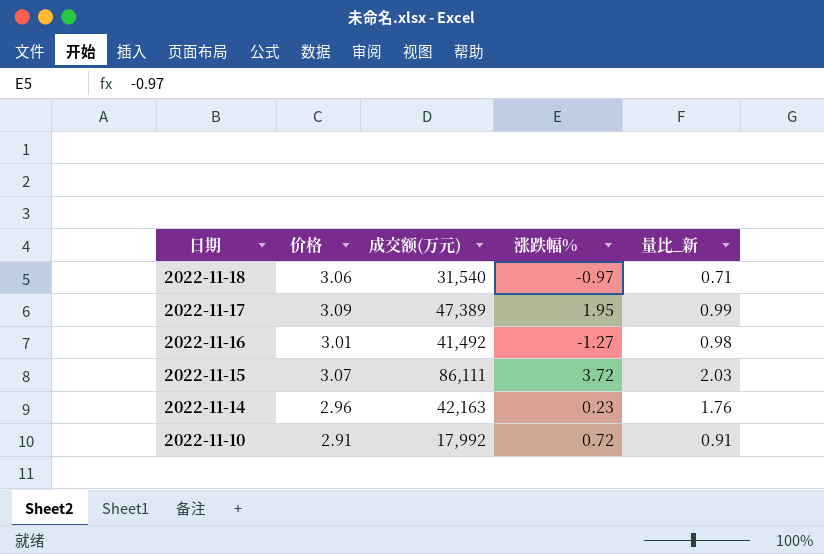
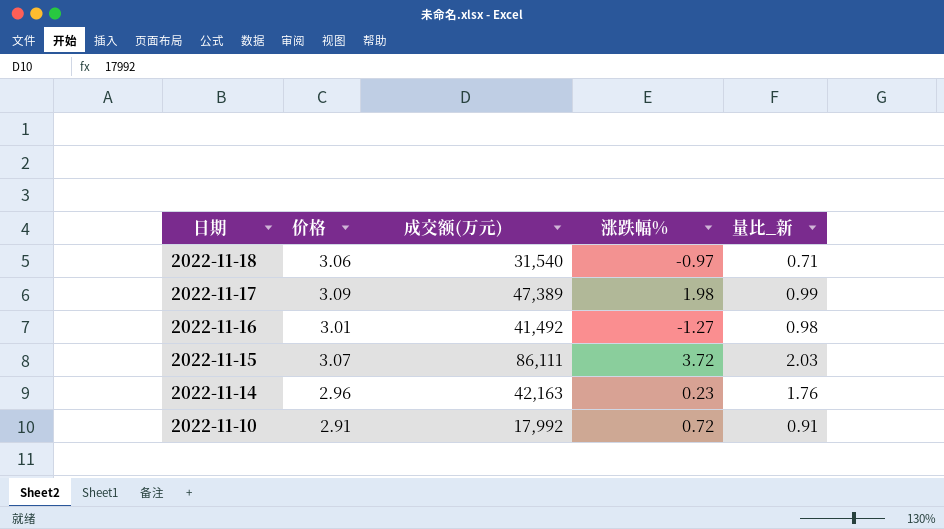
2022-11-17 | 涨跌幅%: 1.95 -> 1.98

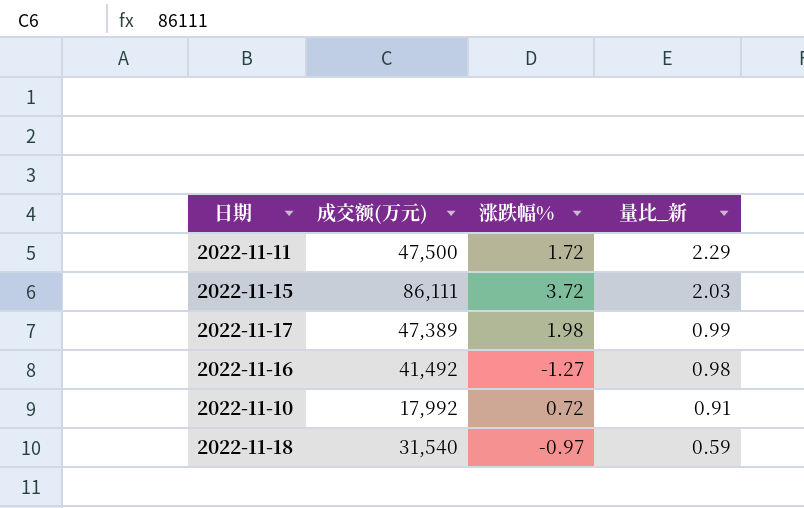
row order: 日期 descending -> 量比_新 descending
column 价格 | position: 2 -> none
row 2022-11-14: 2.96 | 42,163 | 0.23 | 1.76 -> none
row 2022-11-11: none -> 47,500 | 1.72 | 2.29
2022-11-18 | 量比_新: 0.71 -> 0.59

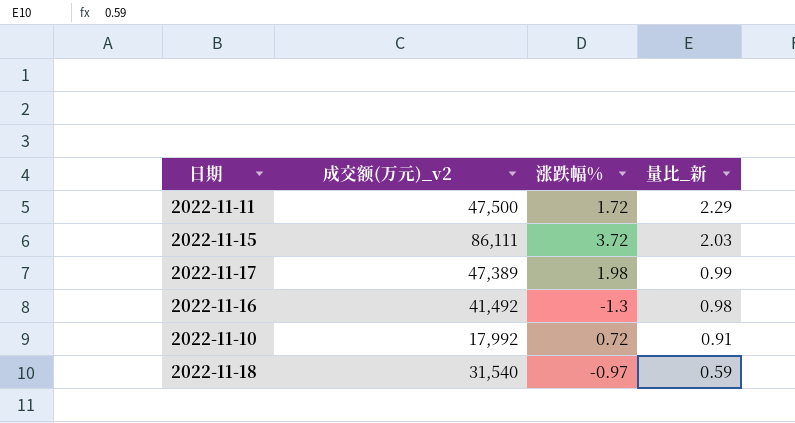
column name: 成交额(万元) -> 成交额(万元)_v2
2022-11-16 | 涨跌幅%: -1.27 -> -1.3

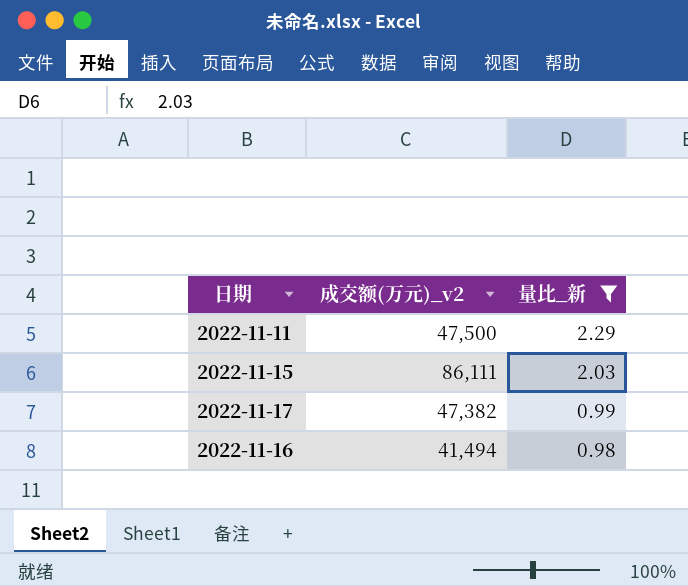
filter: none -> 量比_新 >= 0.98
column 涨跌幅% | position: 3 -> none
2022-11-17 | 成交额(万元)_v2: 47,389 -> 47,382
2022-11-16 | 成交额(万元)_v2: 41,492 -> 41,494

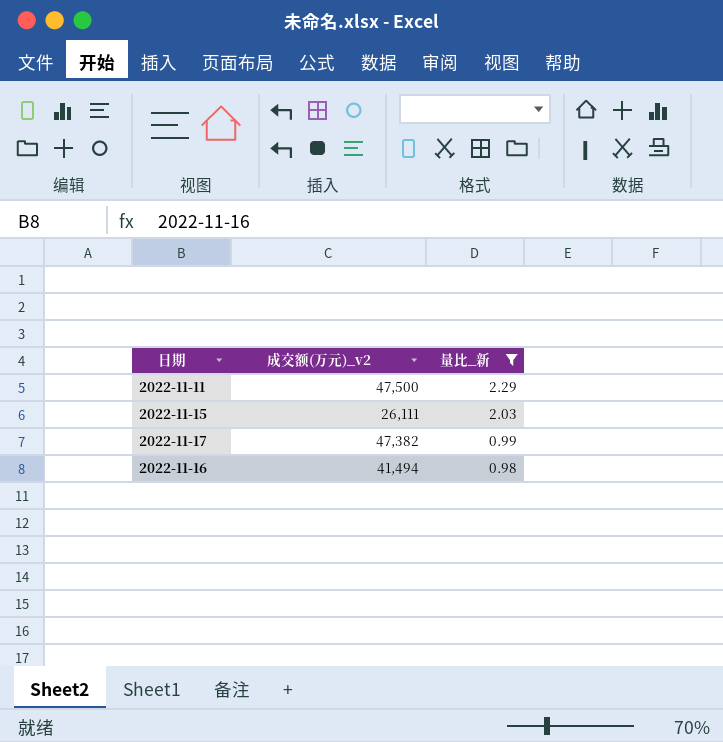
2022-11-15 | 成交额(万元)_v2: 86,111 -> 26,111

